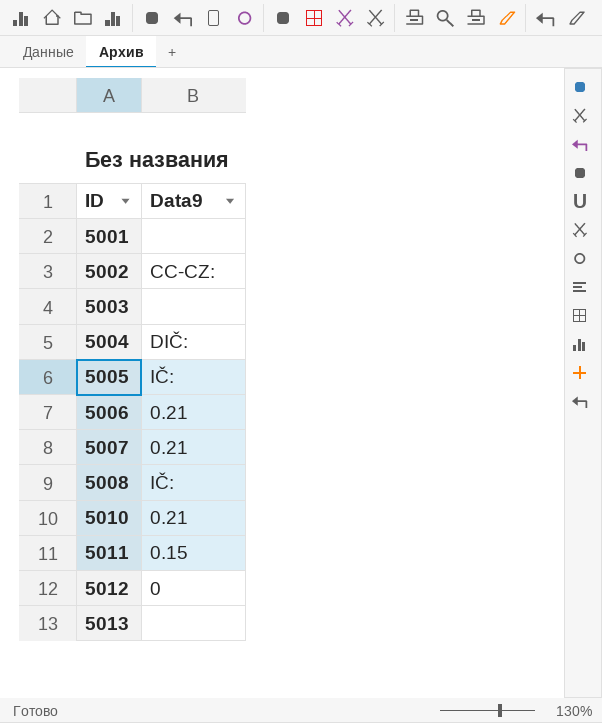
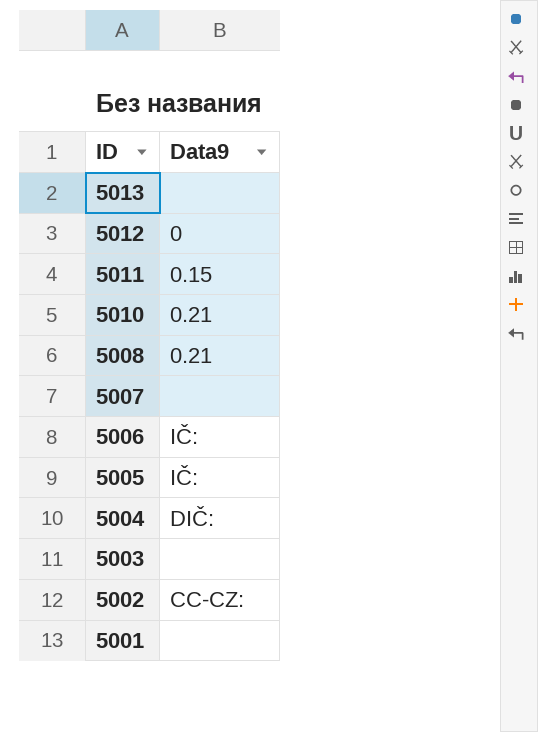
row order: ID ascending -> ID descending
5008 | Data9: IČ: -> 0.21
5007 | Data9: 0.21 -> none
5006 | Data9: 0.21 -> IČ:

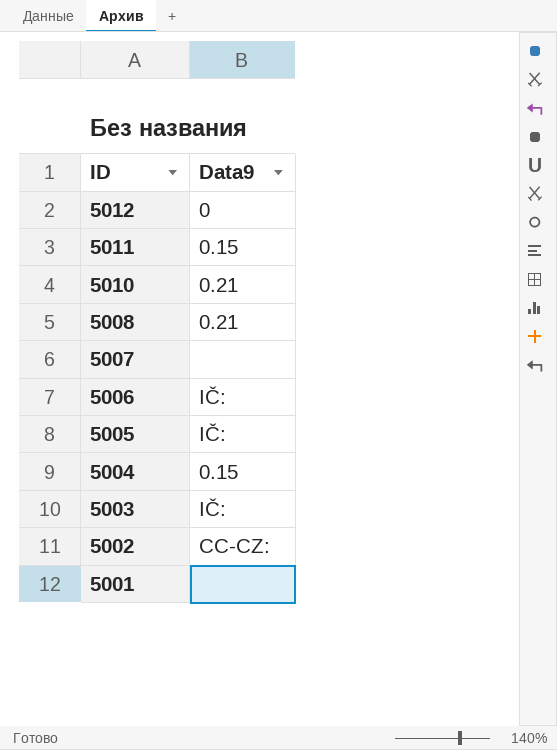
row 5013: none -> none
5004 | Data9: DIČ: -> 0.15
5003 | Data9: none -> IČ:

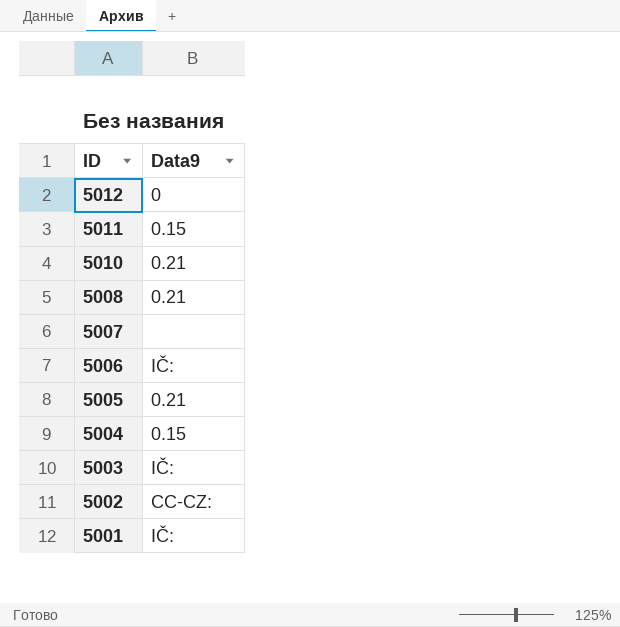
5005 | Data9: IČ: -> 0.21
5001 | Data9: none -> IČ:

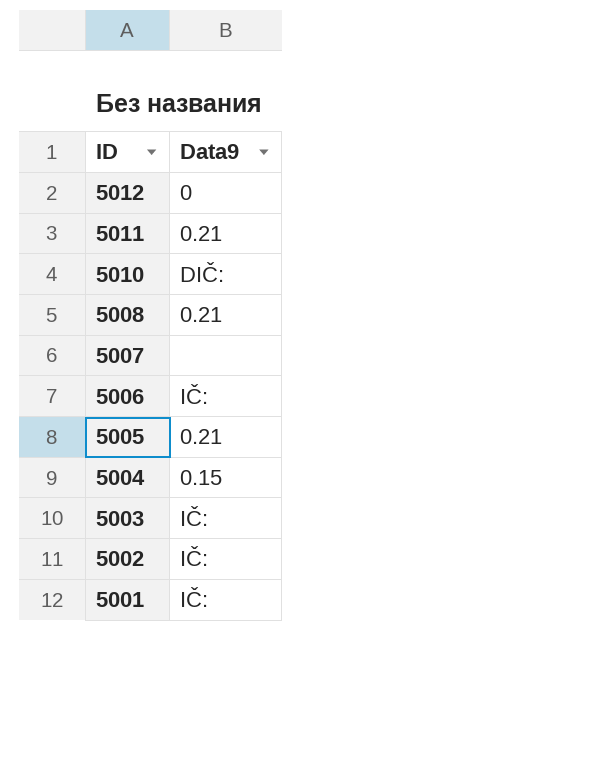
5011 | Data9: 0.15 -> 0.21
5010 | Data9: 0.21 -> DIČ:
5002 | Data9: CC-CZ: -> IČ:

